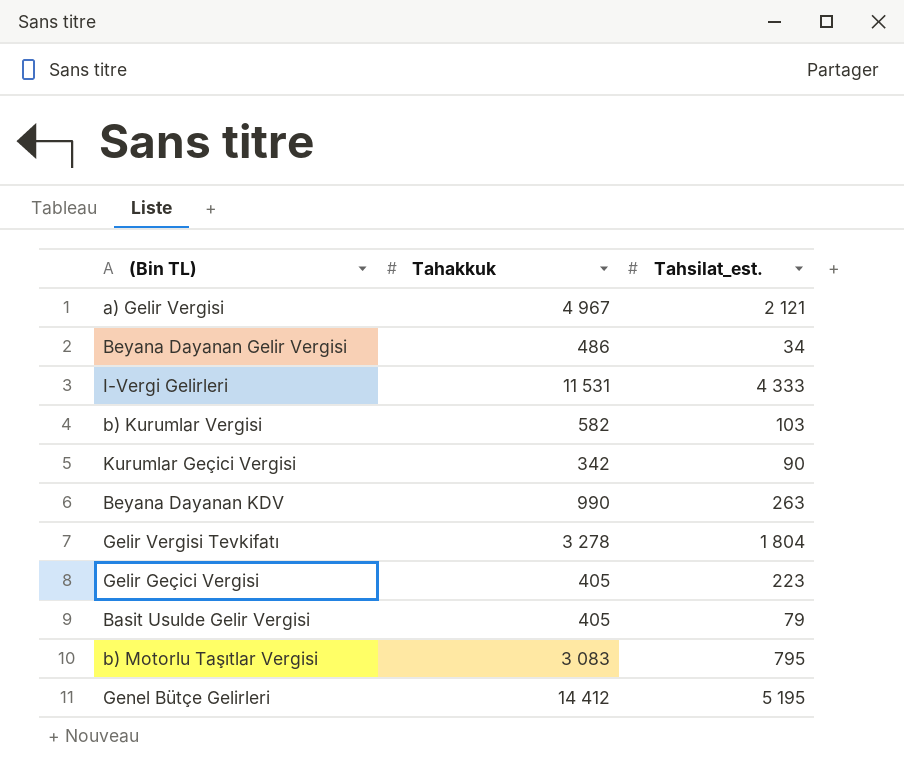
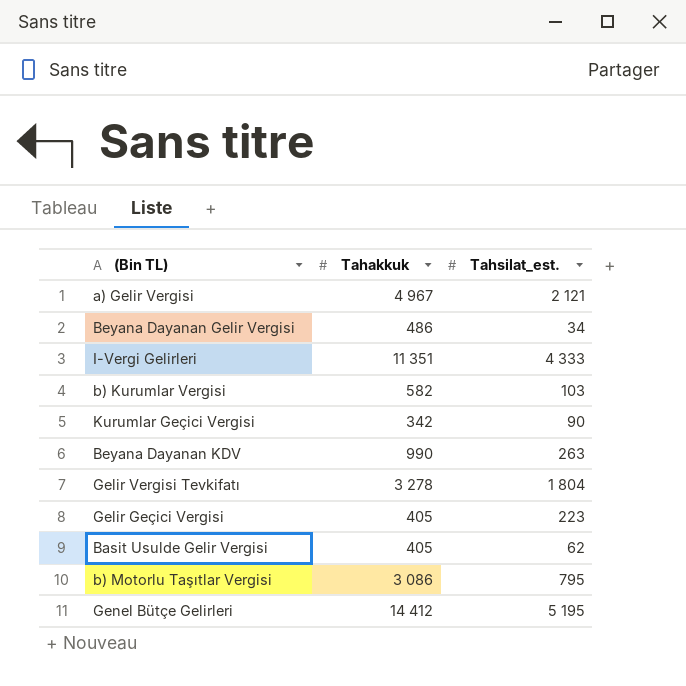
I-Vergi Gelirleri | Tahakkuk: 11 531 -> 11 351
Basit Usulde Gelir Vergisi | Tahsilat_est.: 79 -> 62
b) Motorlu Taşıtlar Vergisi | Tahakkuk: 3 083 -> 3 086

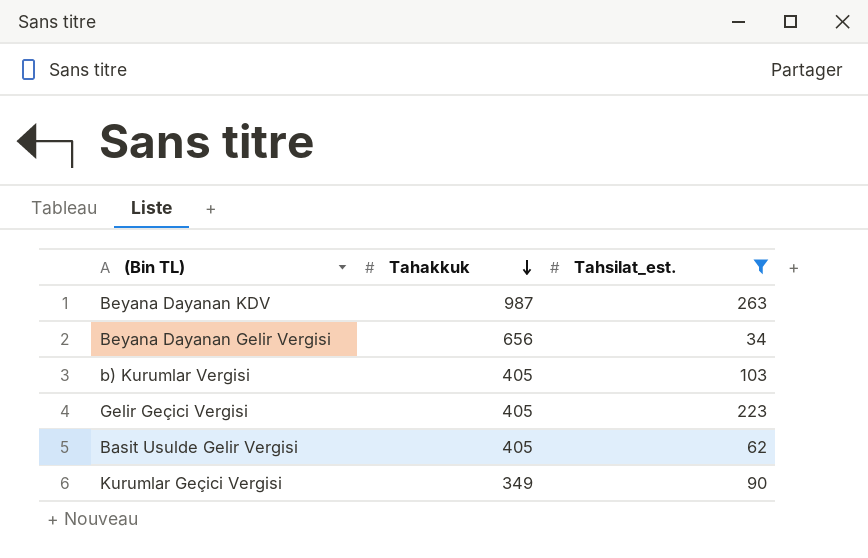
filter: none -> Tahsilat_est. <= 263
row order: none -> Tahakkuk descending
Beyana Dayanan KDV | Tahakkuk: 990 -> 987
Beyana Dayanan Gelir Vergisi | Tahakkuk: 486 -> 656
b) Kurumlar Vergisi | Tahakkuk: 582 -> 405
Kurumlar Geçici Vergisi | Tahakkuk: 342 -> 349

